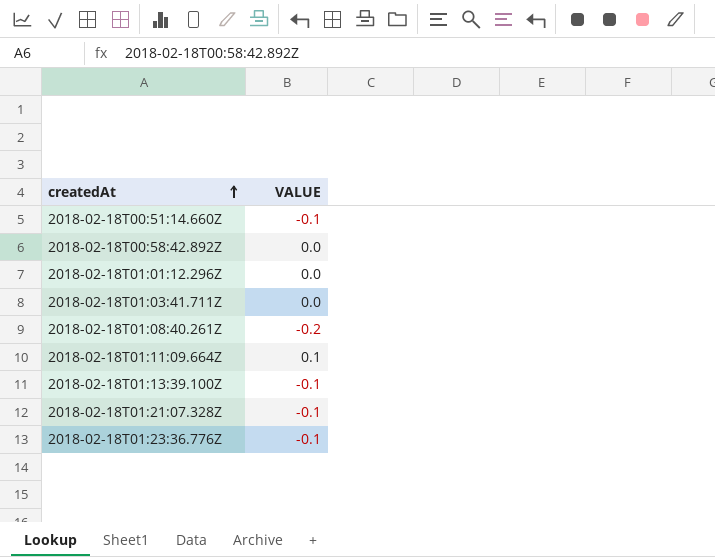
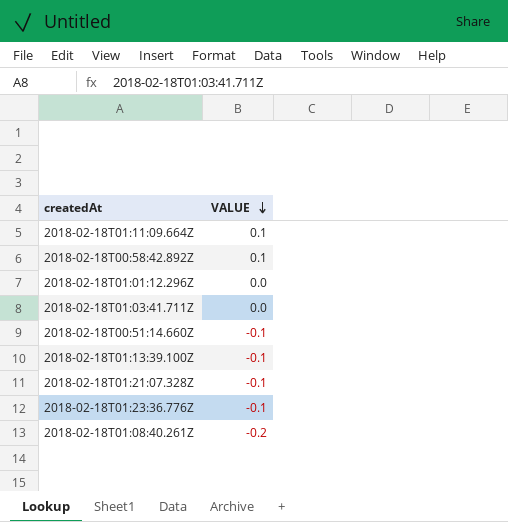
row order: createdAt ascending -> VALUE descending
2018-02-18T00:58:42.892Z | VALUE: 0.0 -> 0.1

